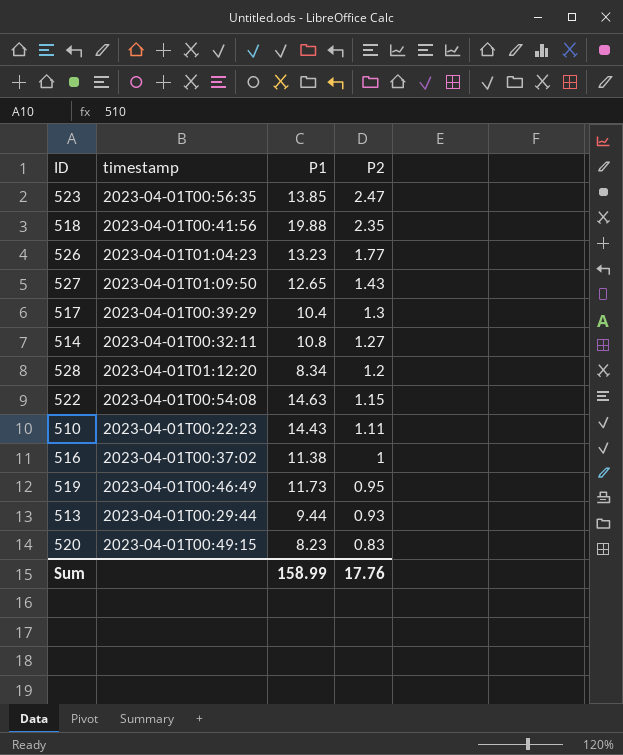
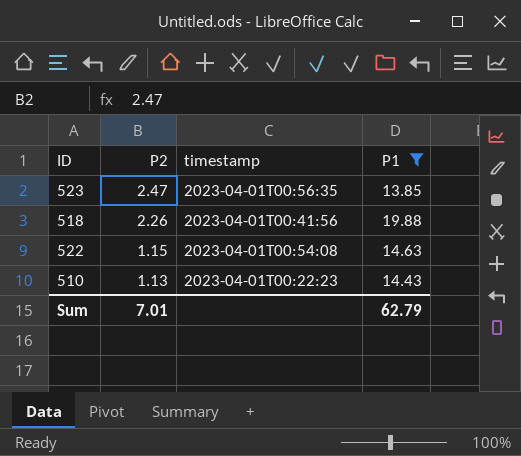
filter: none -> P1 >= 13.85
column P2 | position: 4 -> 2
518 | P2: 2.35 -> 2.26
510 | P2: 1.11 -> 1.13
Sum | P2: 17.76 -> 7.01
Sum | P1: 158.99 -> 62.79

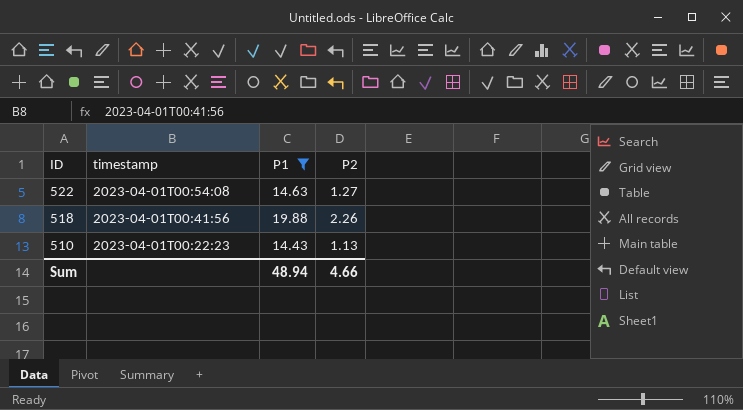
row order: P2 descending -> ID descending
column P2 | position: 2 -> 4
row 523: 2.47 | 2023-04-01T00:56:35 | 13.85 -> none
522 | P2: 1.15 -> 1.27
Sum | P1: 62.79 -> 48.94
Sum | P2: 7.01 -> 4.66

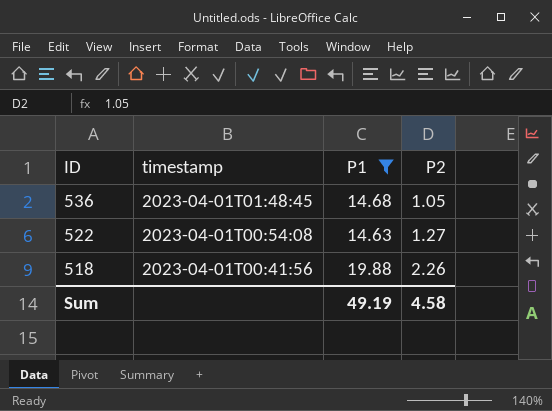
row 510: 2023-04-01T00:22:23 | 14.43 | 1.13 -> none
row 536: none -> 2023-04-01T01:48:45 | 14.68 | 1.05
Sum | P1: 48.94 -> 49.19
Sum | P2: 4.66 -> 4.58

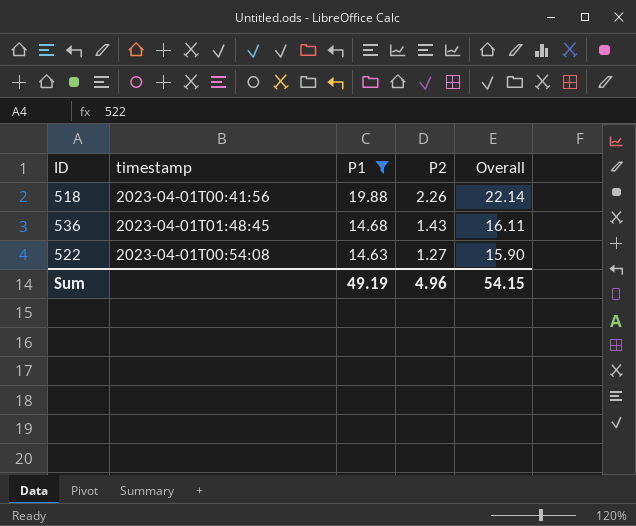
row order: ID descending -> P1 descending
column Overall | formula: none -> [P1] + [P2]
536 | P2: 1.05 -> 1.43
Sum | P2: 4.58 -> 4.96

